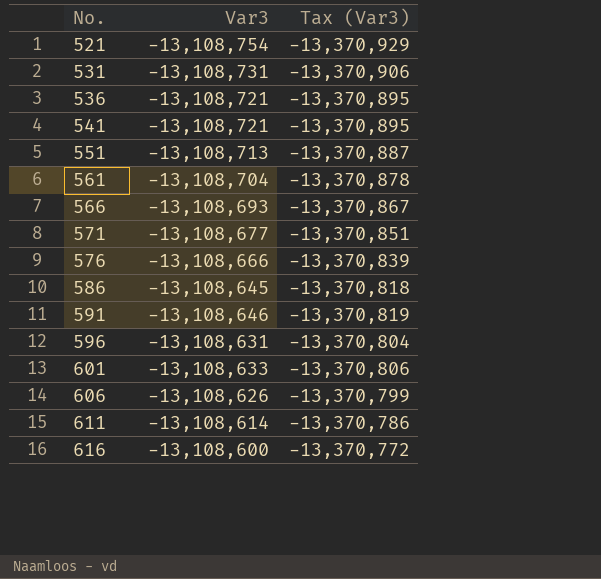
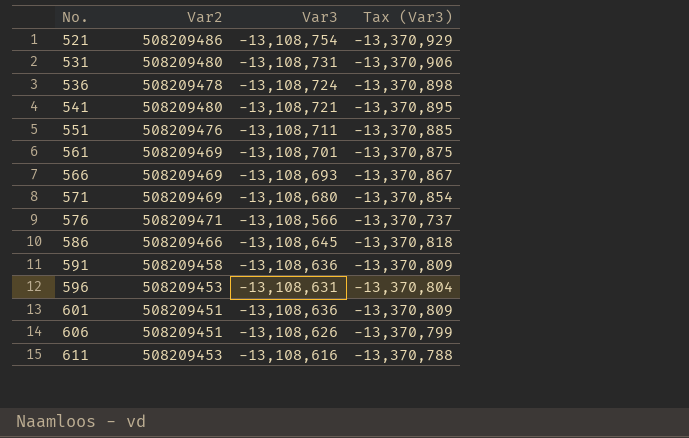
column Var2 | position: none -> 2
row 616: -13,108,600 | -13,370,772 -> none
536 | Var3: -13,108,721 -> -13,108,724
536 | Tax (Var3): -13,370,895 -> -13,370,898
551 | Var3: -13,108,713 -> -13,108,711
551 | Tax (Var3): -13,370,887 -> -13,370,885
561 | Var3: -13,108,704 -> -13,108,701
561 | Tax (Var3): -13,370,878 -> -13,370,875
571 | Var3: -13,108,677 -> -13,108,680
571 | Tax (Var3): -13,370,851 -> -13,370,854
576 | Var3: -13,108,666 -> -13,108,566
576 | Tax (Var3): -13,370,839 -> -13,370,737
591 | Var3: -13,108,646 -> -13,108,636
591 | Tax (Var3): -13,370,819 -> -13,370,809
601 | Var3: -13,108,633 -> -13,108,636
601 | Tax (Var3): -13,370,806 -> -13,370,809
611 | Var3: -13,108,614 -> -13,108,616
611 | Tax (Var3): -13,370,786 -> -13,370,788

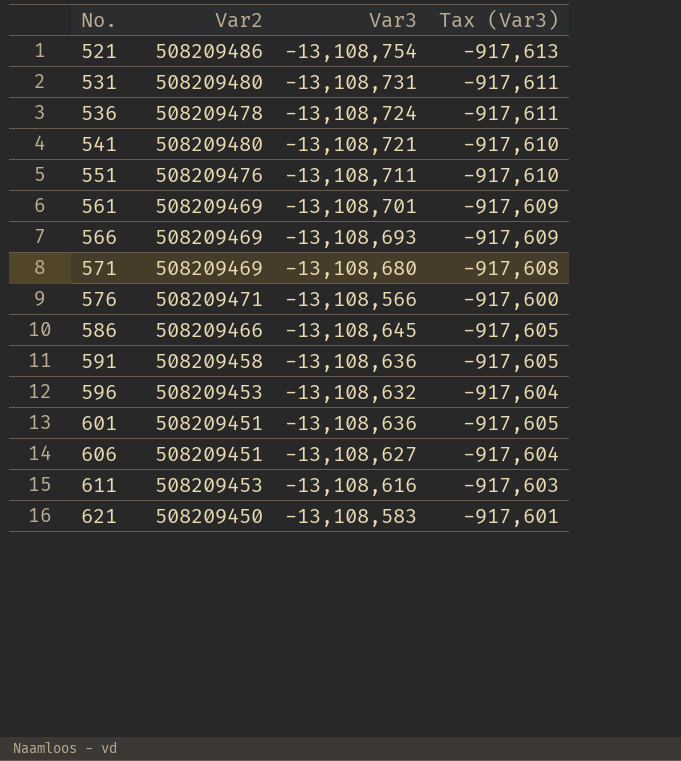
column Tax (Var3) | formula: [Var3] * 1.02 -> [Var3] * 0.07
596 | Var3: -13,108,631 -> -13,108,632
606 | Var3: -13,108,626 -> -13,108,627
row 621: none -> 508209450 | -13,108,583 | -917,601

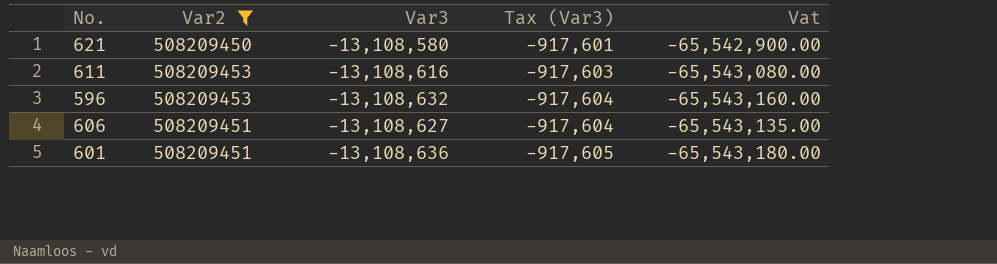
filter: none -> Var2 <= 508209453
row order: No. ascending -> Tax (Var3) descending
column Vat | formula: none -> [Var3] * 5
621 | Var3: -13,108,583 -> -13,108,580

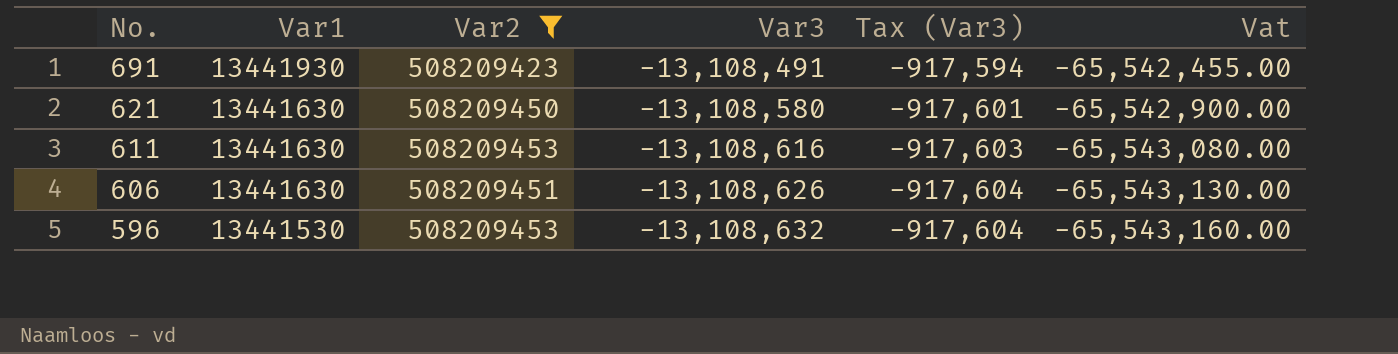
row order: Tax (Var3) descending -> No. descending
column Var1 | position: none -> 2
row 601: 508209451 | -13,108,636 | -917,605 | -65,543,180.00 -> none
row 691: none -> 13441930 | 508209423 | -13,108,491 | -917,594 | -65,542,455.00
606 | Var3: -13,108,627 -> -13,108,626
606 | Vat: -65,543,135.00 -> -65,543,130.00

